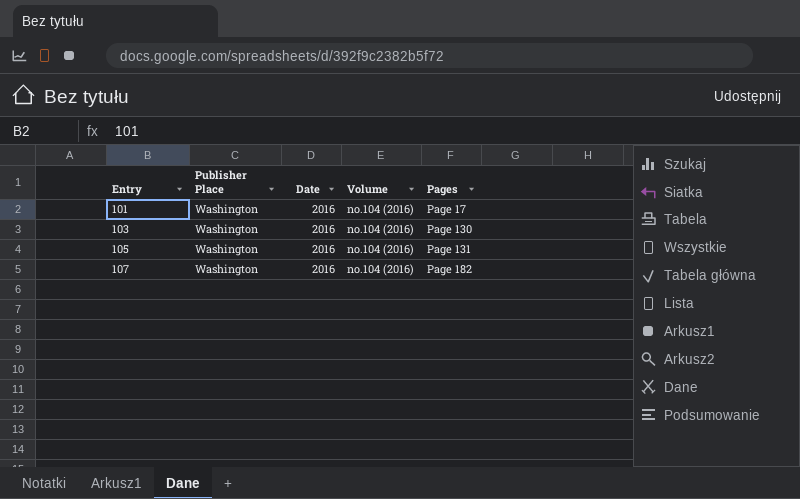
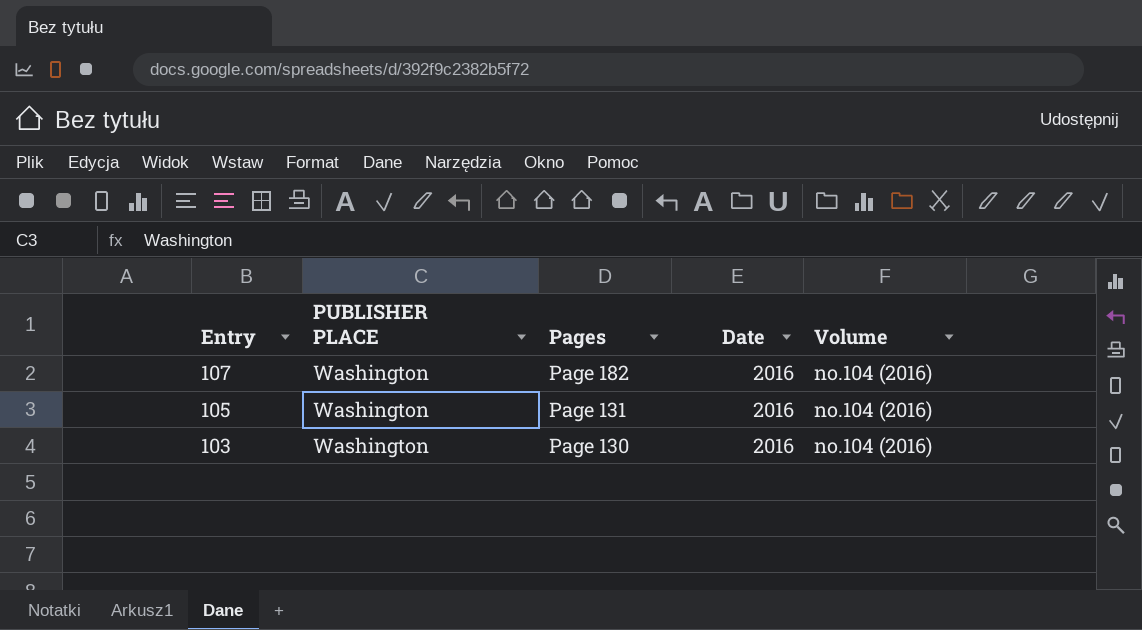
row order: Entry ascending -> Entry descending
column name: Publisher Place -> PUBLISHER PLACE
column Pages | position: 5 -> 3
row 101: Washington | 2016 | no.104 (2016) | Page 17 -> none

